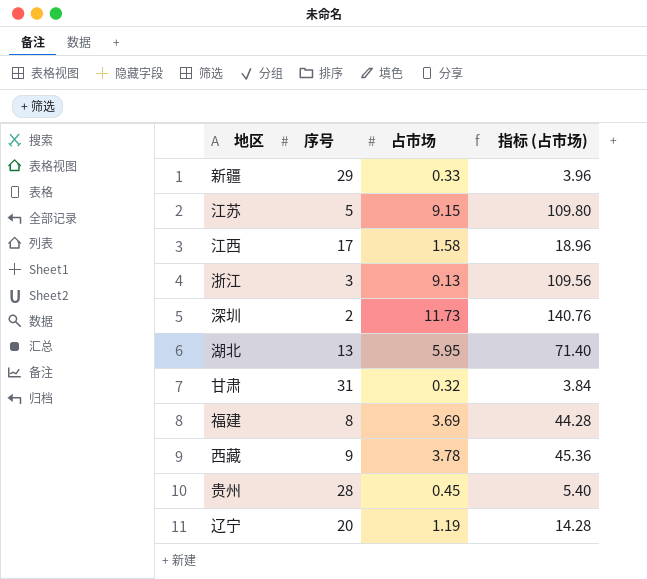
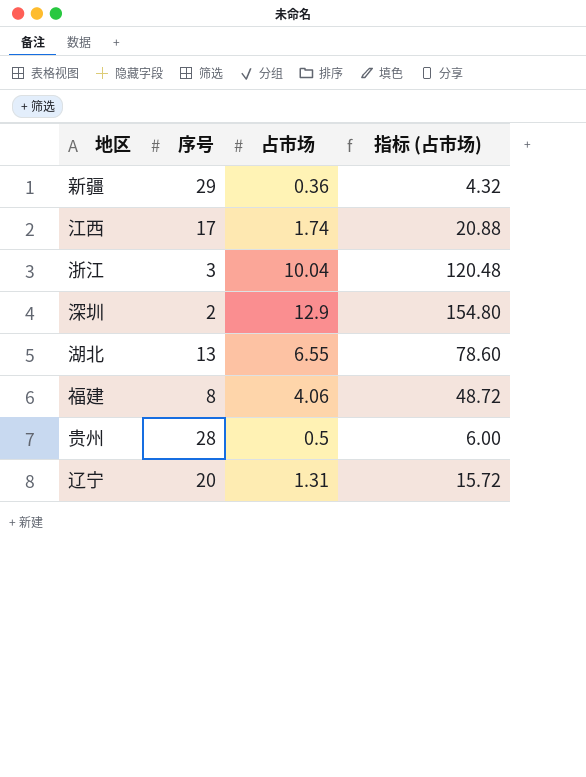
row 江苏: 5 | 9.15 | 109.80 -> none
row 甘肃: 31 | 0.32 | 3.84 -> none
row 西藏: 9 | 3.78 | 45.36 -> none
新疆 | 占市场: 0.33 -> 0.36
新疆 | 指标 (占市场): 3.96 -> 4.32
江西 | 占市场: 1.58 -> 1.74
江西 | 指标 (占市场): 18.96 -> 20.88
浙江 | 占市场: 9.13 -> 10.04
浙江 | 指标 (占市场): 109.56 -> 120.48
深圳 | 占市场: 11.73 -> 12.9
深圳 | 指标 (占市场): 140.76 -> 154.80
湖北 | 占市场: 5.95 -> 6.55
湖北 | 指标 (占市场): 71.40 -> 78.60
福建 | 占市场: 3.69 -> 4.06
福建 | 指标 (占市场): 44.28 -> 48.72
贵州 | 占市场: 0.45 -> 0.5
贵州 | 指标 (占市场): 5.40 -> 6.00
辽宁 | 占市场: 1.19 -> 1.31
辽宁 | 指标 (占市场): 14.28 -> 15.72

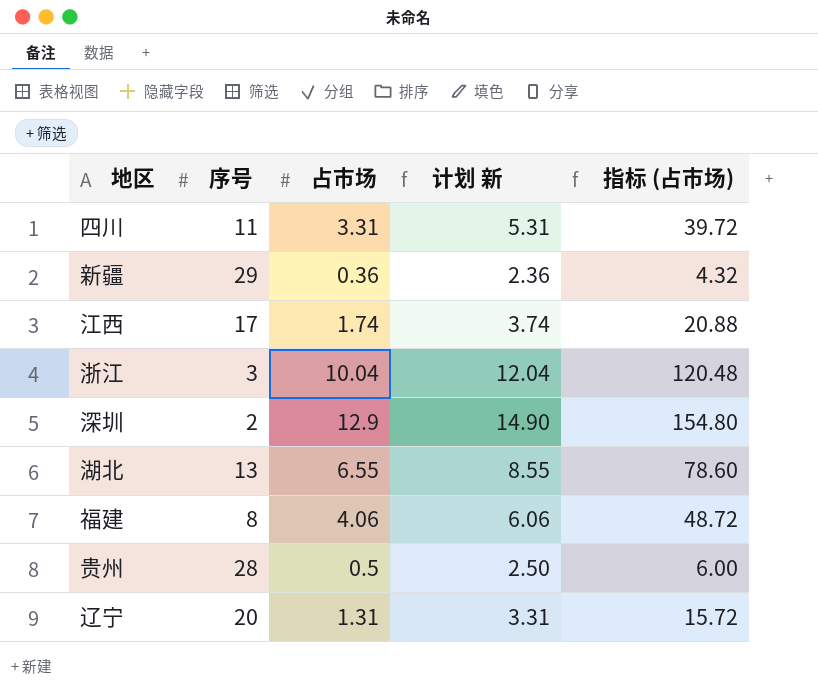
column 计划 新 | formula: none -> [占市场] + 2
row 四川: none -> 11 | 3.31 | 5.31 | 39.72

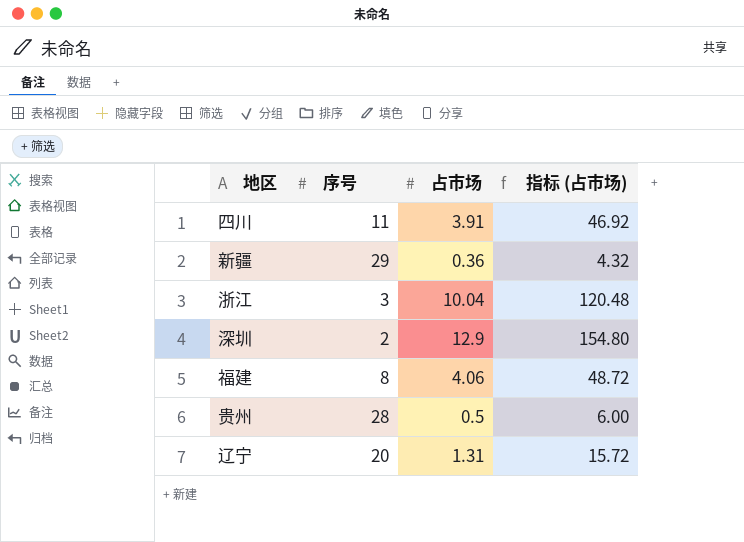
column 计划 新 | formula: [占市场] + 2 -> none
row 江西: 17 | 1.74 | 3.74 | 20.88 -> none
row 湖北: 13 | 6.55 | 8.55 | 78.60 -> none
四川 | 占市场: 3.31 -> 3.91
四川 | 指标 (占市场): 39.72 -> 46.92

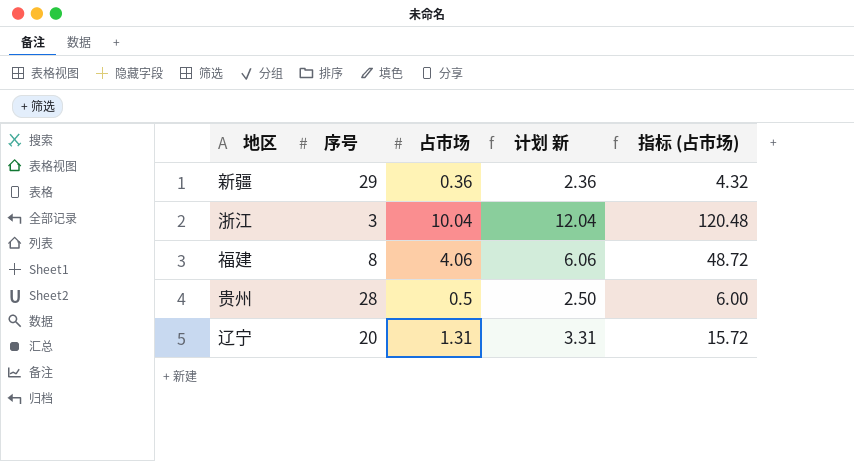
column 计划 新 | formula: none -> [占市场] + 2
row 四川: 11 | 3.91 | 46.92 -> none
row 深圳: 2 | 12.9 | 154.80 -> none

